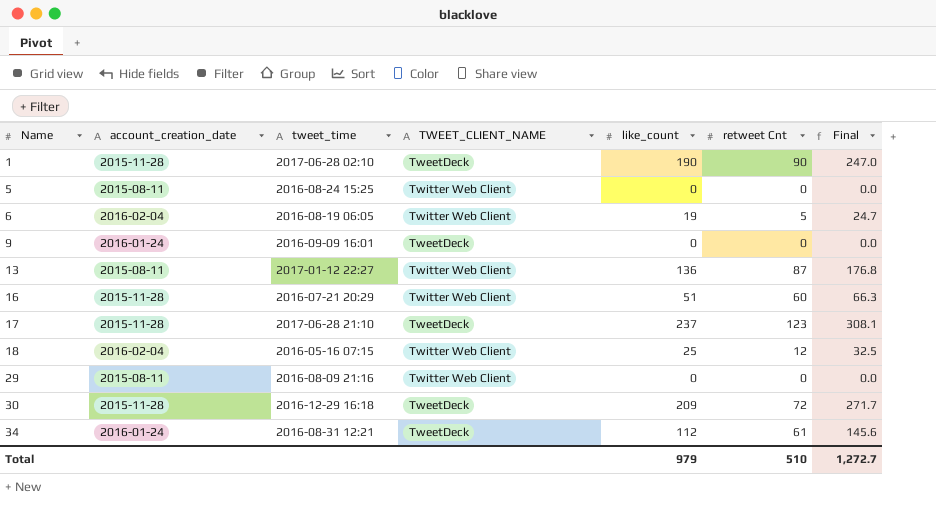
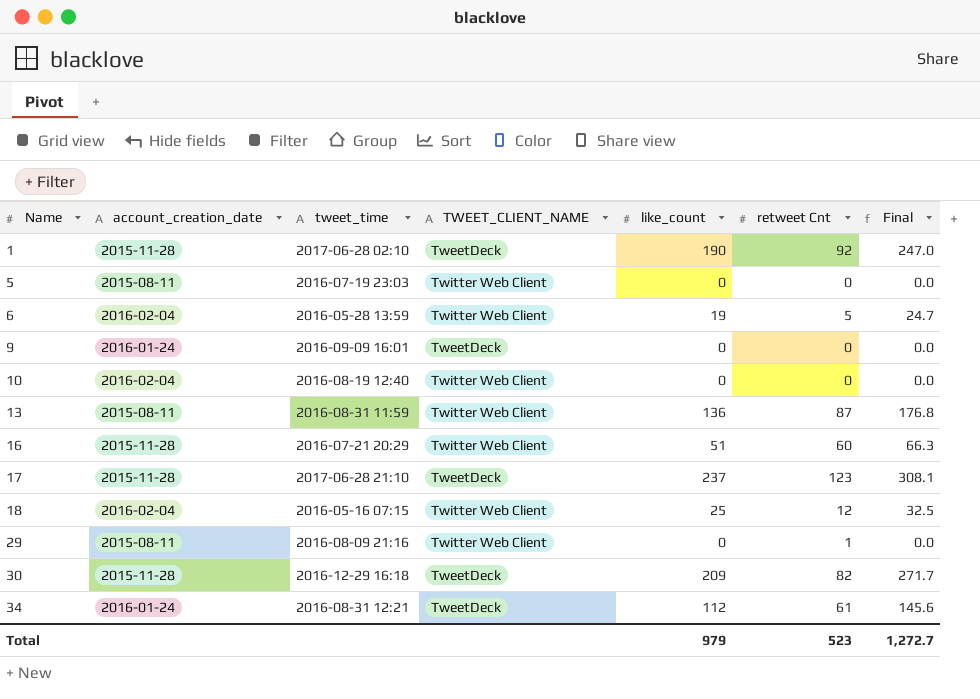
1 | retweet Cnt: 90 -> 92
5 | tweet_time: 2016-08-24 15:25 -> 2016-07-19 23:03
6 | tweet_time: 2016-08-19 06:05 -> 2016-05-28 13:59
row 10: none -> 2016-02-04 | 2016-08-19 12:40 | Twitter Web Client | 0 | 0 | 0.0
13 | tweet_time: 2017-01-12 22:27 -> 2016-08-31 11:59
29 | retweet Cnt: 0 -> 1
30 | retweet Cnt: 72 -> 82
Total | retweet Cnt: 510 -> 523

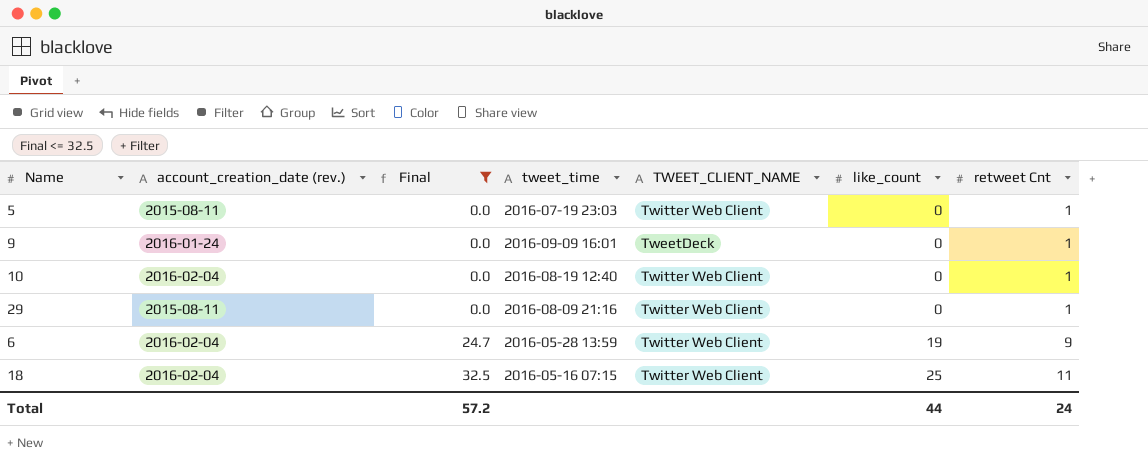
filter: none -> Final <= 32.5
row order: Name ascending -> Final ascending
column name: account_creation_date -> account_creation_date (rev.)
column Final | position: 7 -> 3
5 | retweet Cnt: 0 -> 1
9 | retweet Cnt: 0 -> 1
10 | retweet Cnt: 0 -> 1
6 | retweet Cnt: 5 -> 9
18 | retweet Cnt: 12 -> 11
Total | Final: 1,272.7 -> 57.2
Total | like_count: 979 -> 44
Total | retweet Cnt: 523 -> 24

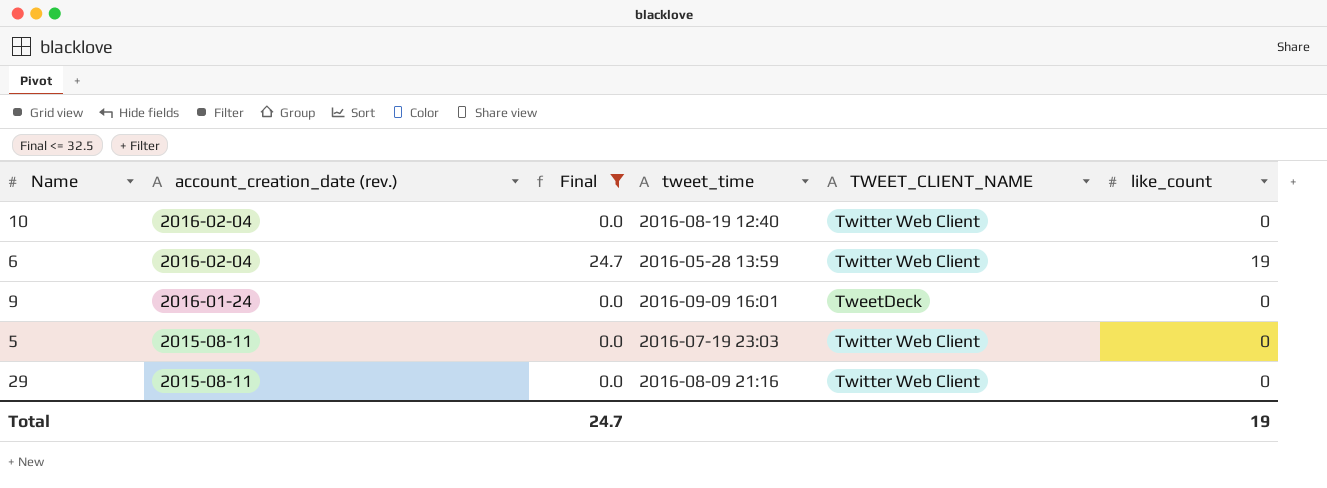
row order: Final ascending -> account_creation_date (rev.) descending
column retweet Cnt | position: 7 -> none
row 18: 2016-02-04 | 32.5 | 2016-05-16 07:15 | Twitter Web Client | 25 | 11 -> none
Total | Final: 57.2 -> 24.7
Total | like_count: 44 -> 19

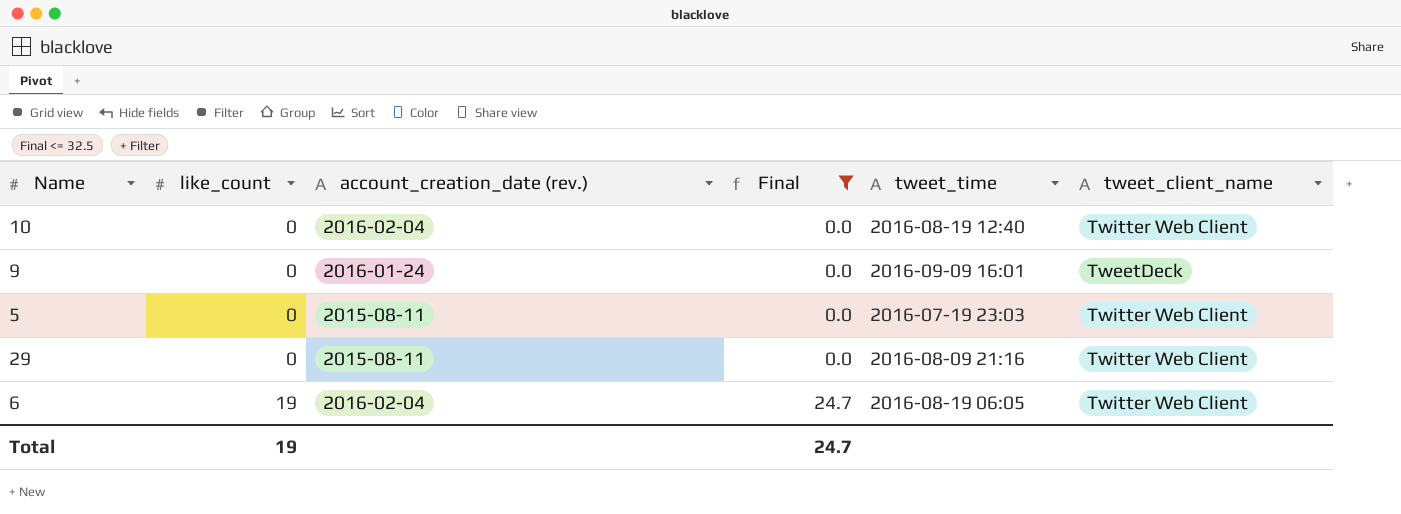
row order: account_creation_date (rev.) descending -> like_count ascending
column like_count | position: 6 -> 2
column name: TWEET_CLIENT_NAME -> tweet_client_name
6 | tweet_time: 2016-05-28 13:59 -> 2016-08-19 06:05

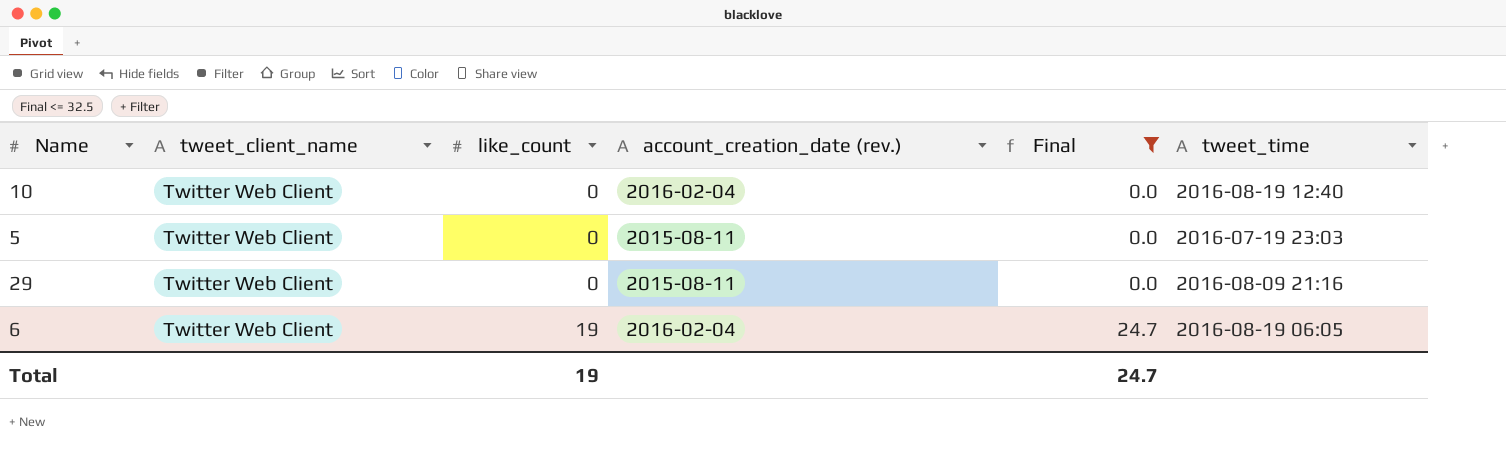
column tweet_client_name | position: 6 -> 2
row 9: 0 | 2016-01-24 | 0.0 | 2016-09-09 16:01 | TweetDeck -> none

